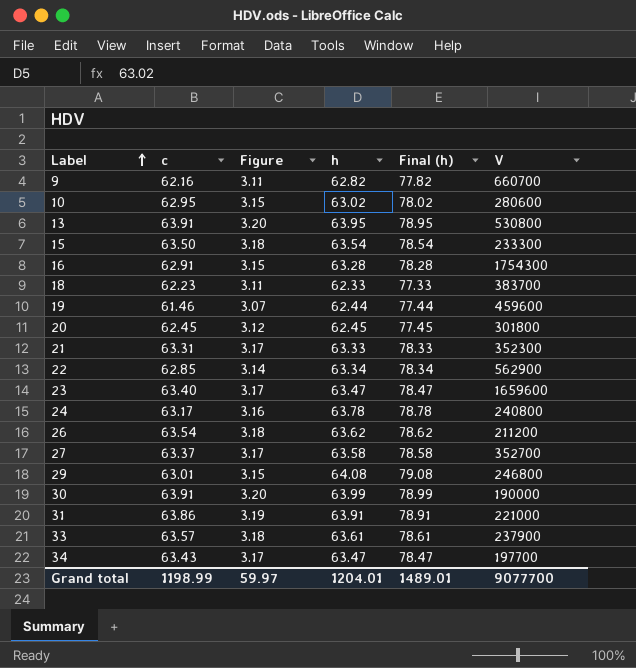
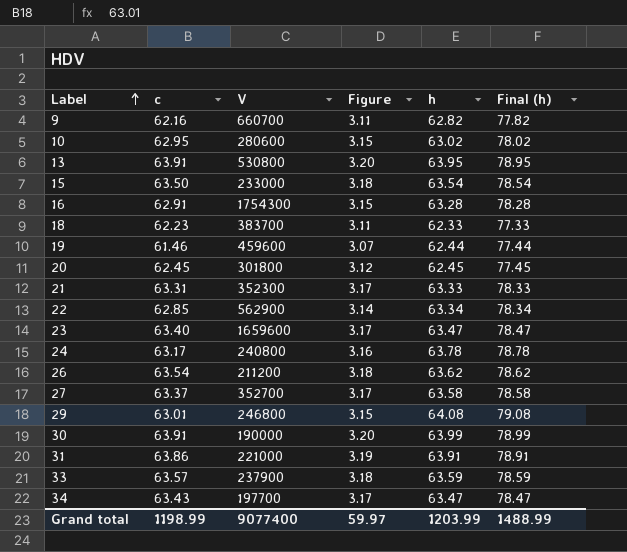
column V | position: 6 -> 3
15 | V: 233300 -> 233000
33 | h: 63.61 -> 63.59
33 | Final (h): 78.61 -> 78.59
Grand total | V: 9077700 -> 9077400
Grand total | h: 1204.01 -> 1203.99
Grand total | Final (h): 1489.01 -> 1488.99

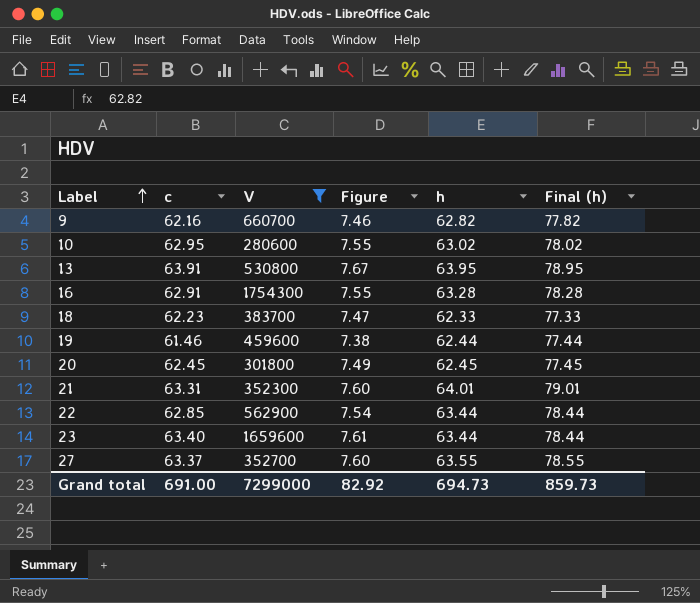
filter: none -> V >= 280600
column Figure | formula: [c] * 0.05 -> [c] * 0.12
21 | h: 63.33 -> 64.01
21 | Final (h): 78.33 -> 79.01
22 | h: 63.34 -> 63.44
22 | Final (h): 78.34 -> 78.44
23 | h: 63.47 -> 63.44
23 | Final (h): 78.47 -> 78.44
27 | h: 63.58 -> 63.55
27 | Final (h): 78.58 -> 78.55
Grand total | c: 1198.99 -> 691.00
Grand total | V: 9077400 -> 7299000
Grand total | Figure: 59.97 -> 82.92
Grand total | h: 1203.99 -> 694.73
Grand total | Final (h): 1488.99 -> 859.73

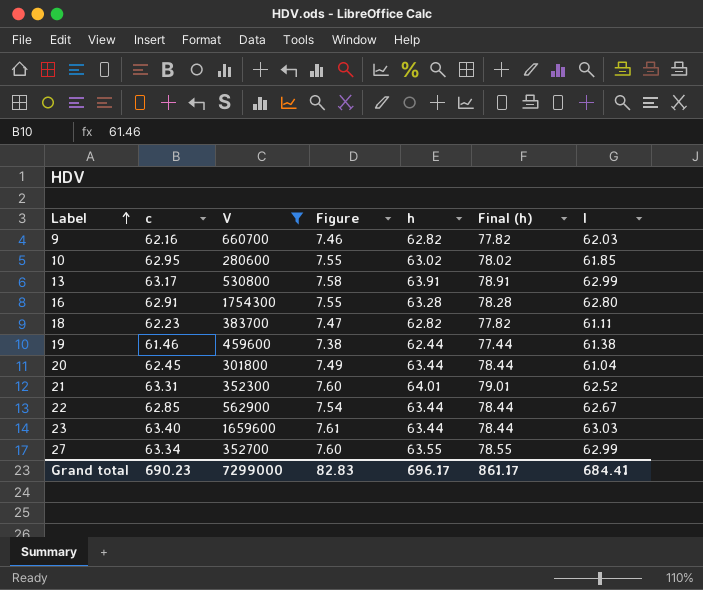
column l | position: none -> 7
13 | c: 63.91 -> 63.17
13 | Figure: 7.67 -> 7.58
13 | h: 63.95 -> 63.91
13 | Final (h): 78.95 -> 78.91
18 | h: 62.33 -> 62.82
18 | Final (h): 77.33 -> 77.82
20 | h: 62.45 -> 63.44
20 | Final (h): 77.45 -> 78.44
27 | c: 63.37 -> 63.34
Grand total | c: 691.00 -> 690.23
Grand total | Figure: 82.92 -> 82.83
Grand total | h: 694.73 -> 696.17
Grand total | Final (h): 859.73 -> 861.17

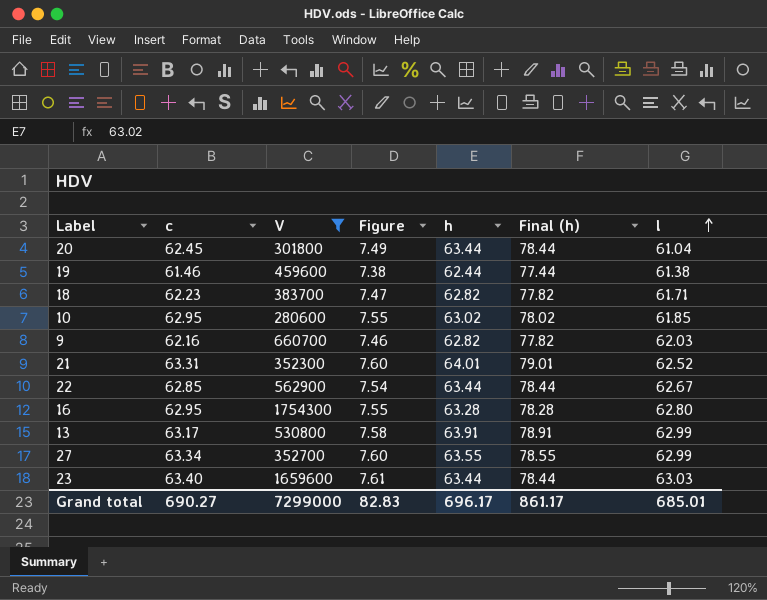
row order: Label ascending -> l ascending
18 | l: 61.11 -> 61.71
16 | c: 62.91 -> 62.95
Grand total | c: 690.23 -> 690.27
Grand total | l: 684.41 -> 685.01

